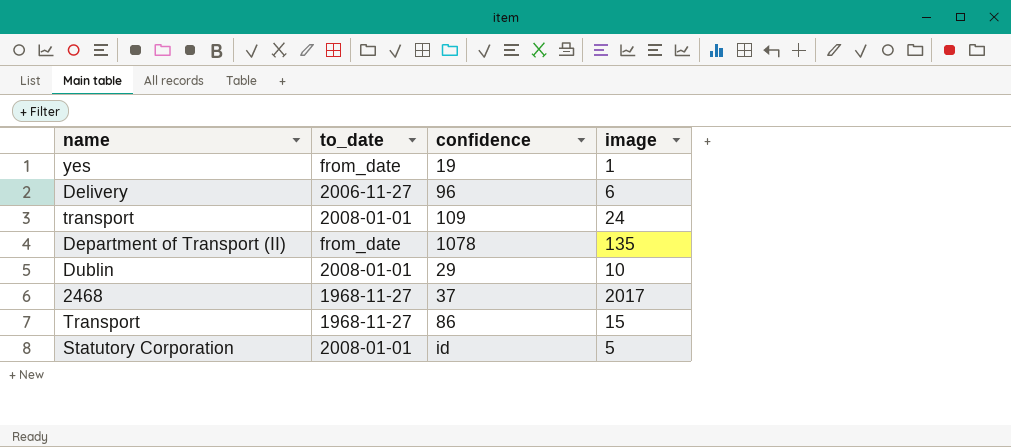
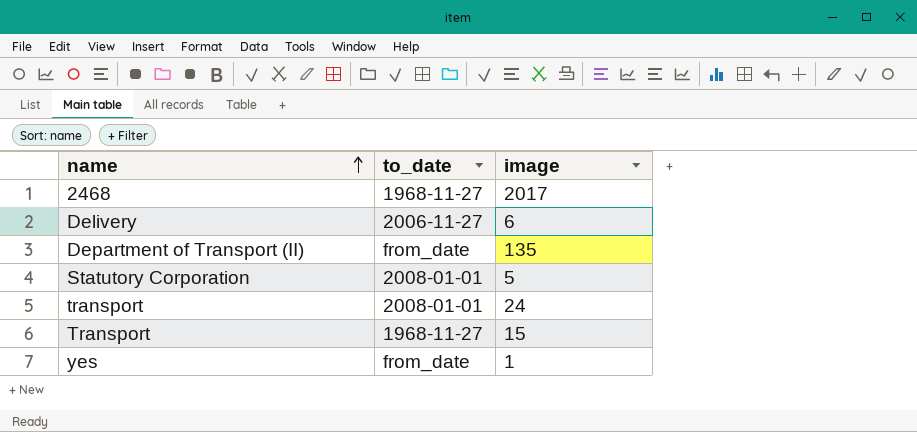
row order: none -> name ascending
column confidence | position: 3 -> none
row Dublin: 2008-01-01 | 29 | 10 -> none

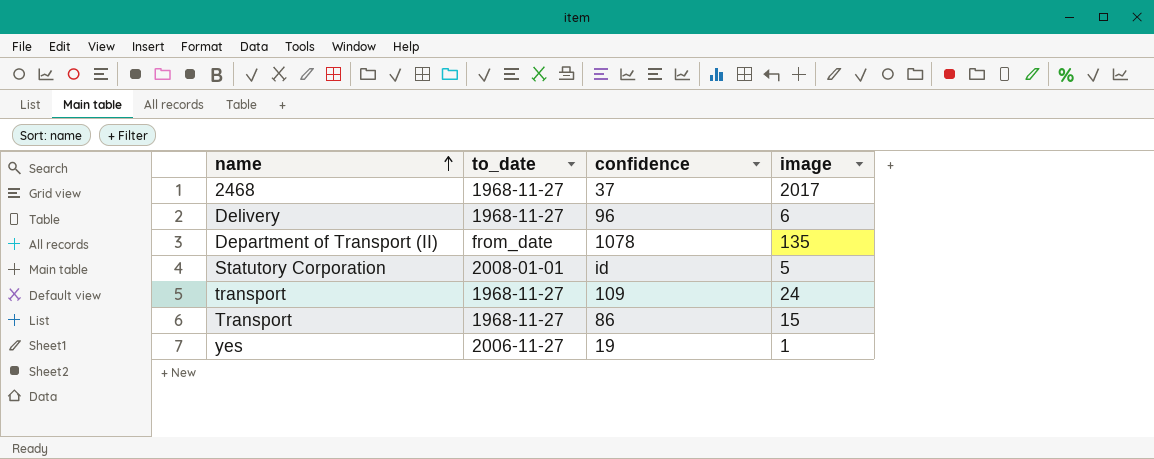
column confidence | position: none -> 3
Delivery | to_date: 2006-11-27 -> 1968-11-27
transport | to_date: 2008-01-01 -> 1968-11-27
yes | to_date: from_date -> 2006-11-27

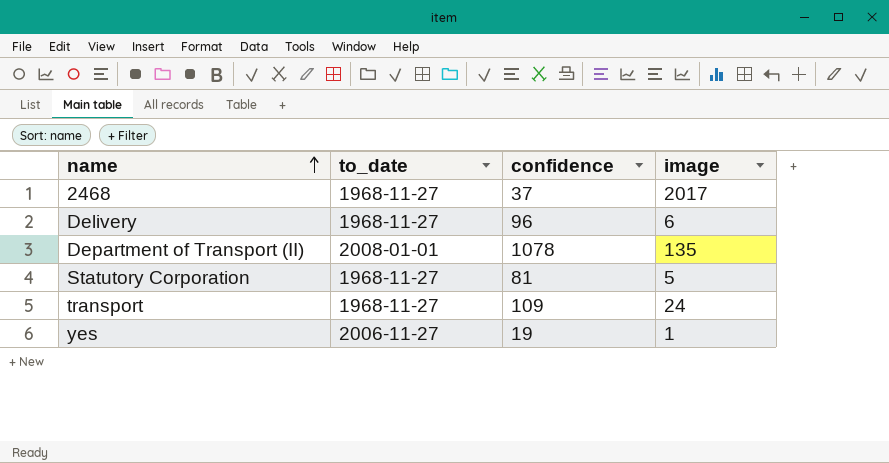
row Transport: 1968-11-27 | 86 | 15 -> none
Department of Transport (II) | to_date: from_date -> 2008-01-01
Statutory Corporation | to_date: 2008-01-01 -> 1968-11-27
Statutory Corporation | confidence: id -> 81

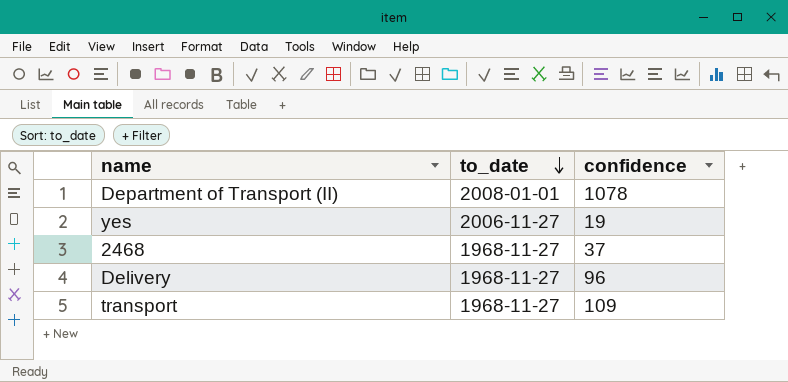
row order: name ascending -> to_date descending
column image | position: 4 -> none
row Statutory Corporation: 1968-11-27 | 81 | 5 -> none

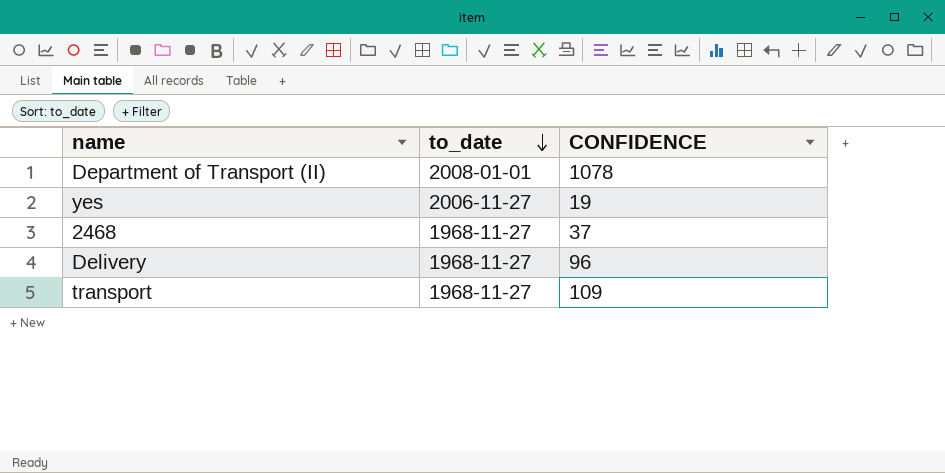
column name: confidence -> CONFIDENCE

